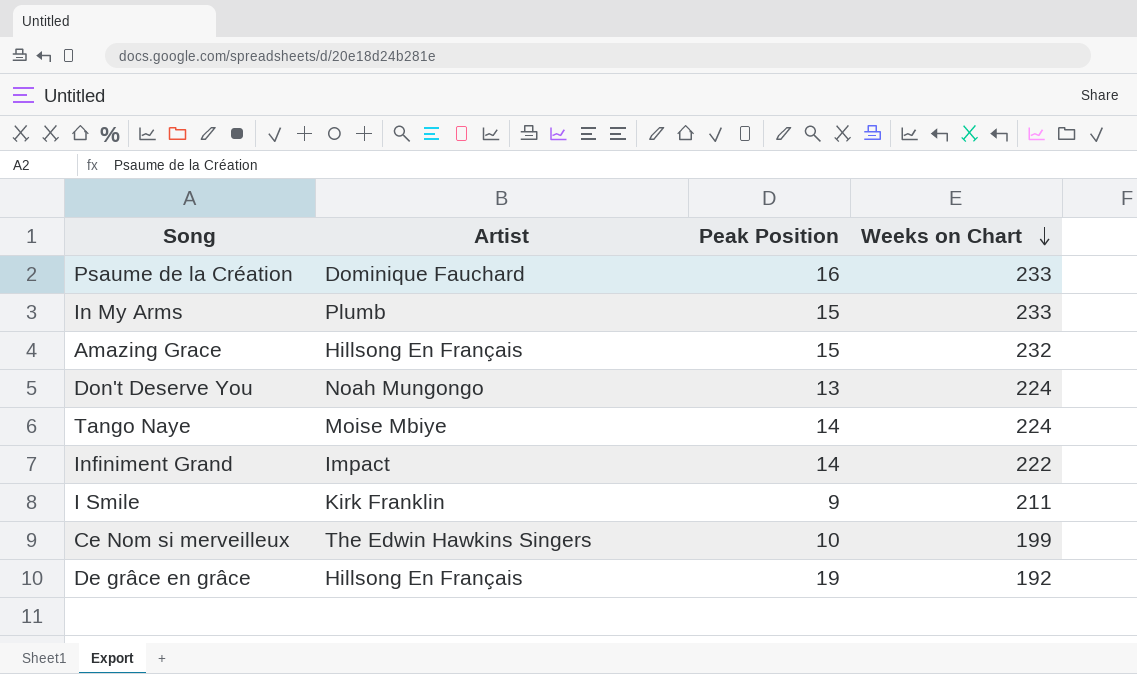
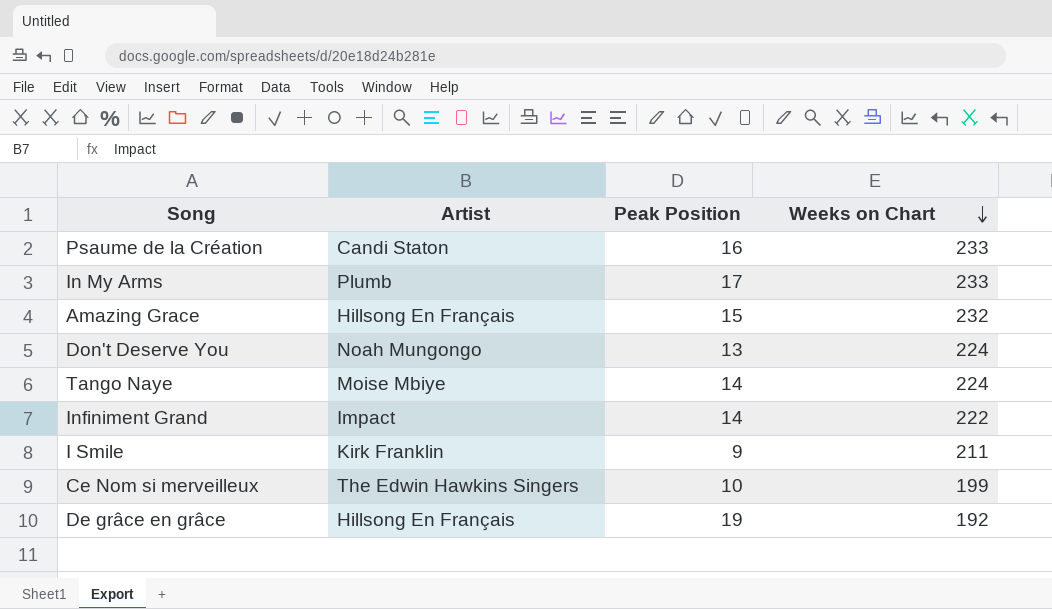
Psaume de la Création | Artist: Dominique Fauchard -> Candi Staton
In My Arms | Peak Position: 15 -> 17

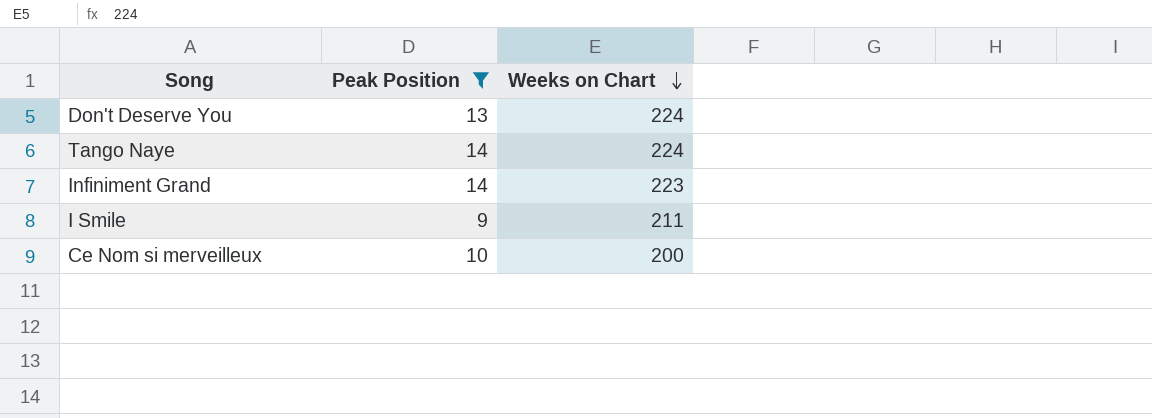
filter: none -> Peak Position <= 14
column Artist | position: 2 -> none
Infiniment Grand | Weeks on Chart: 222 -> 223
Ce Nom si merveilleux | Weeks on Chart: 199 -> 200

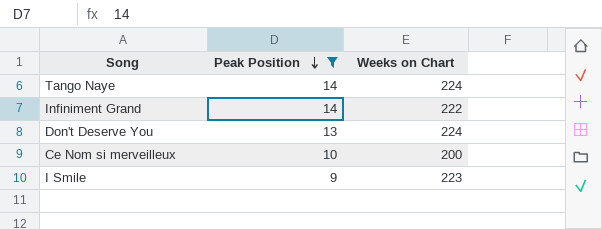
row order: Weeks on Chart descending -> Peak Position descending
Infiniment Grand | Weeks on Chart: 223 -> 222
I Smile | Weeks on Chart: 211 -> 223

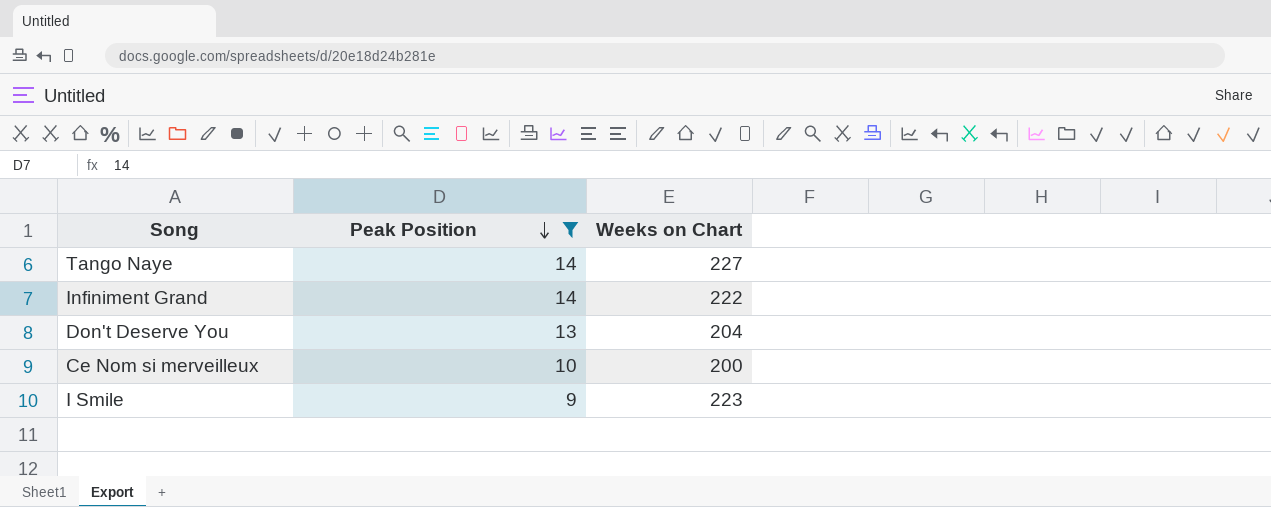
Tango Naye | Weeks on Chart: 224 -> 227
Don't Deserve You | Weeks on Chart: 224 -> 204

